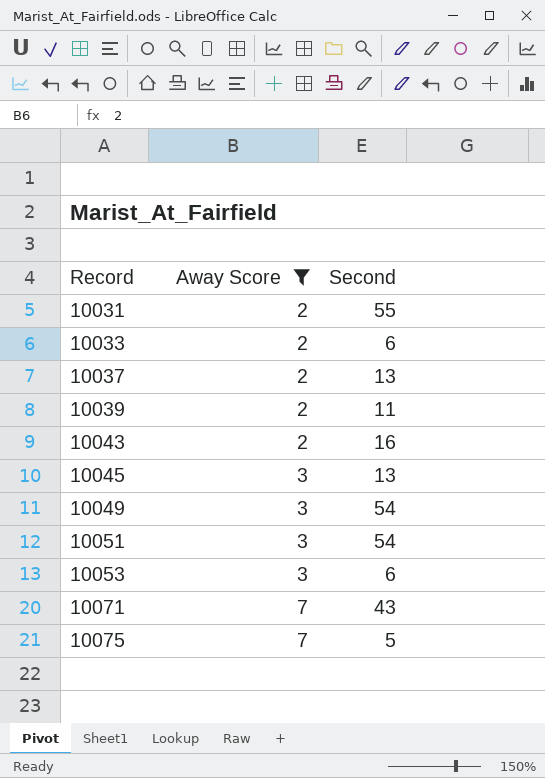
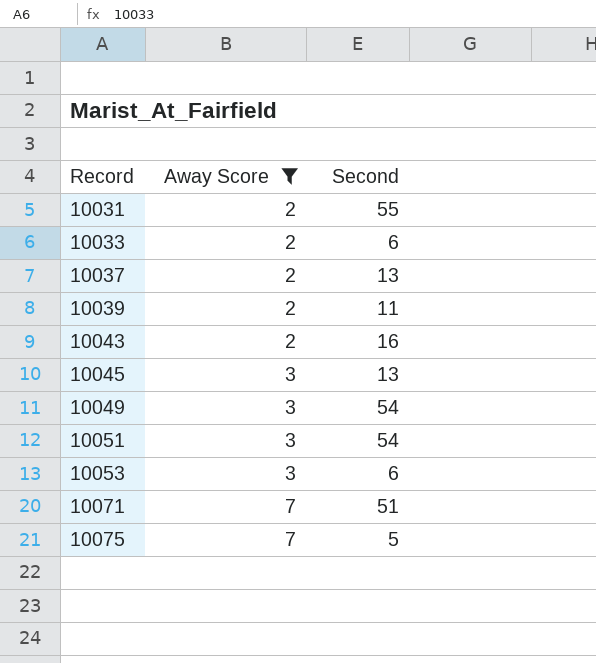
10071 | Second: 43 -> 51

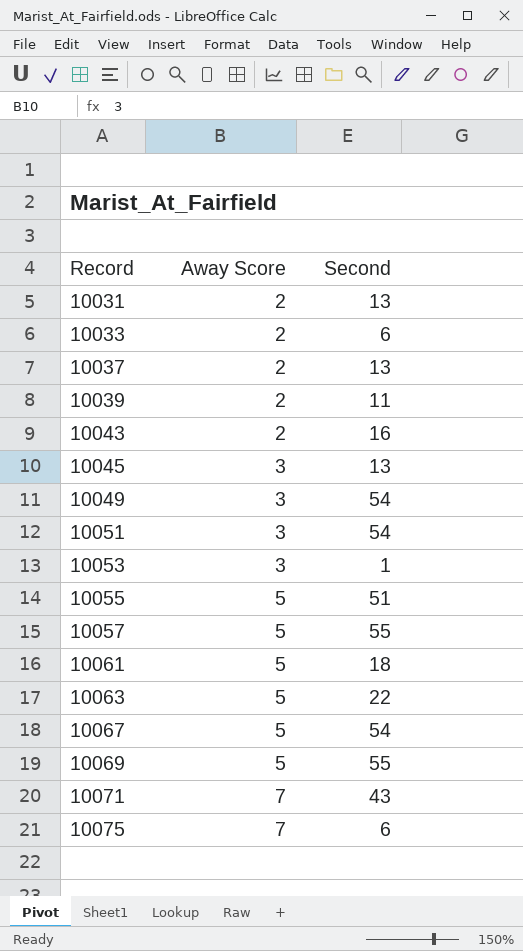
filter: Away Score != 5 -> none
10031 | Second: 55 -> 13
10053 | Second: 6 -> 1
10071 | Second: 51 -> 43
10075 | Second: 5 -> 6

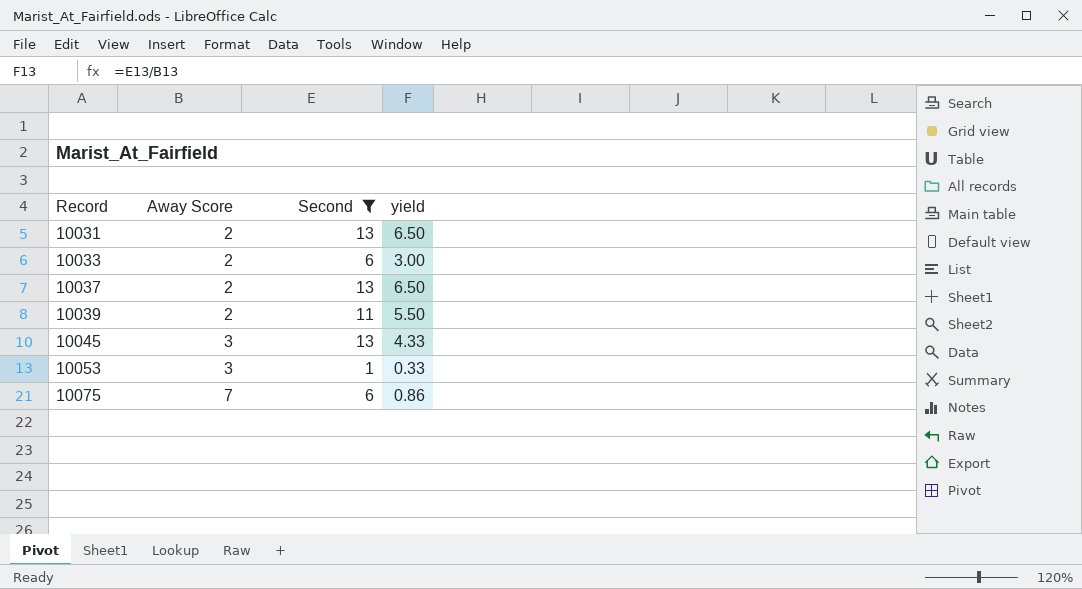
filter: none -> Second <= 13
column yield | formula: none -> [Second] / [Away Score]

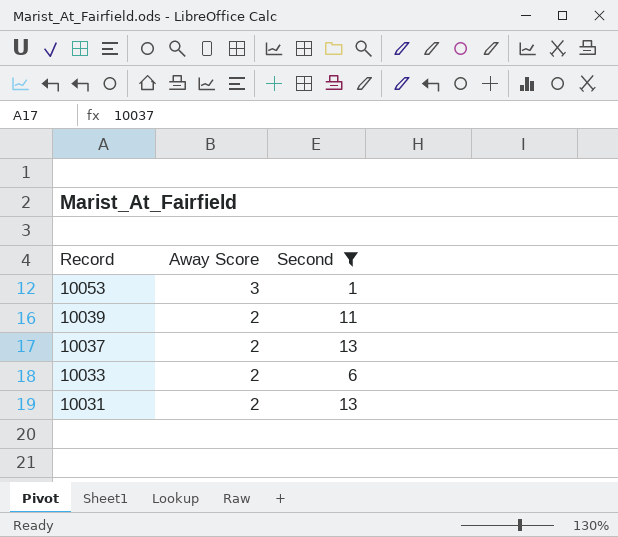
row order: Record ascending -> Record descending
column yield | formula: [Second] / [Away Score] -> none
row 10045: 3 | 13 | 4.33 -> none
row 10075: 7 | 6 | 0.86 -> none

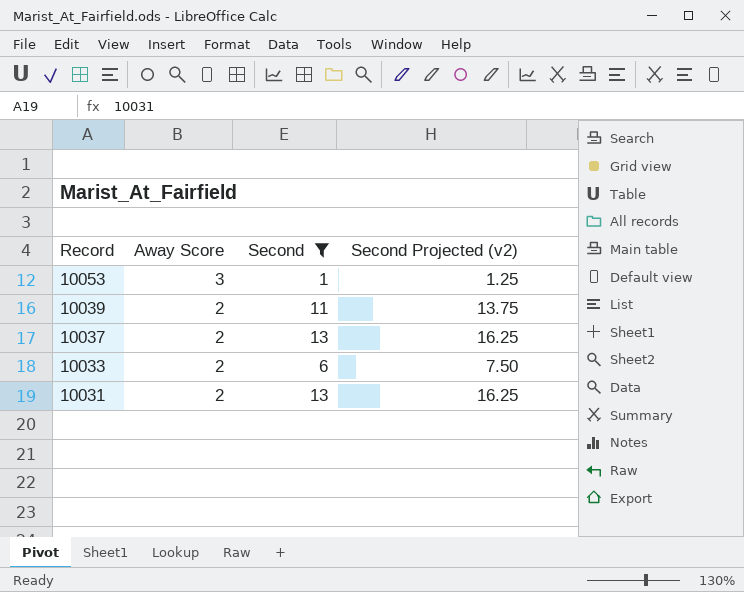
column Second Projected (v2) | formula: none -> [Second] * 1.25

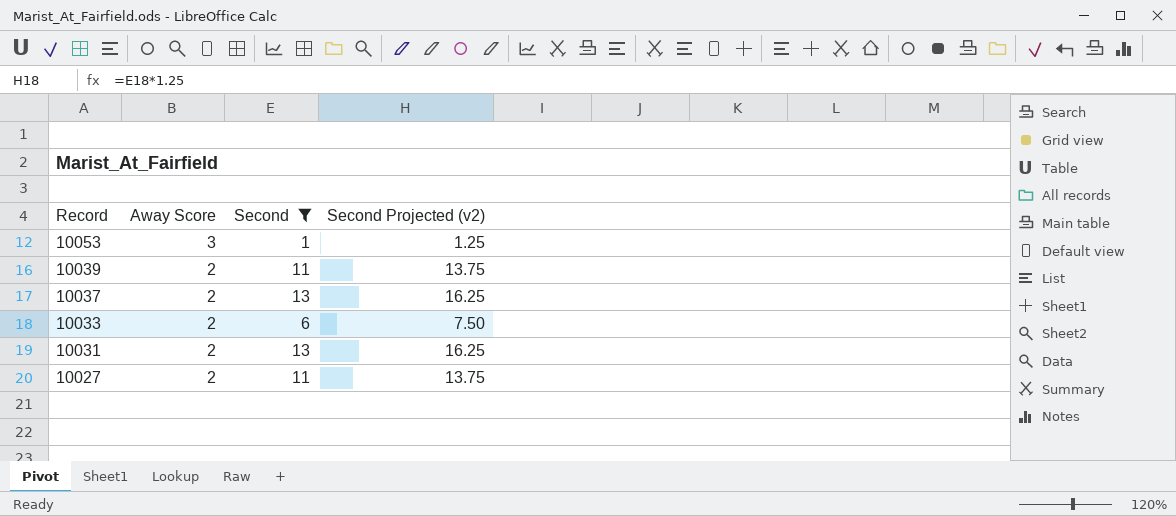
row 10027: none -> 2 | 11 | 13.75

